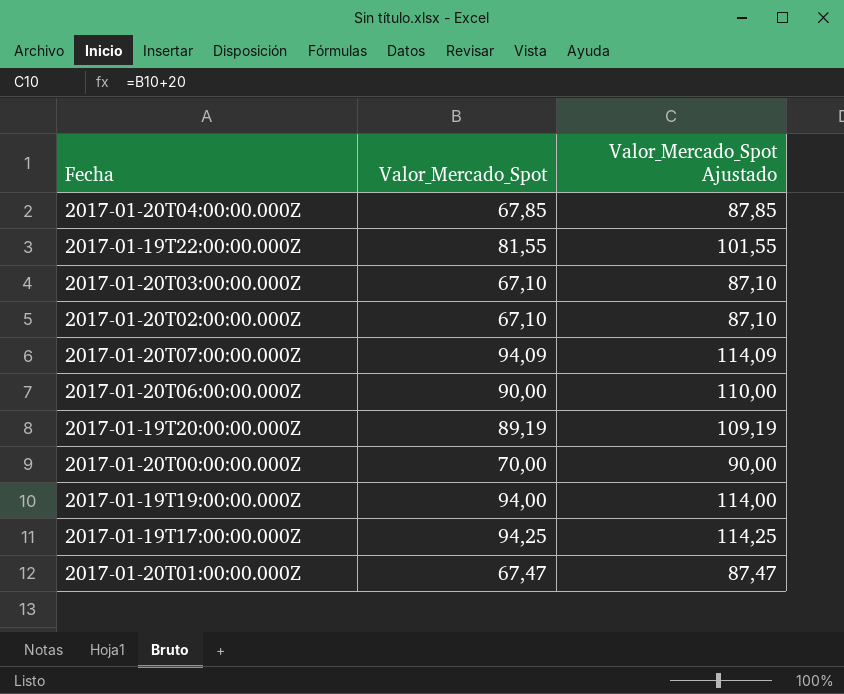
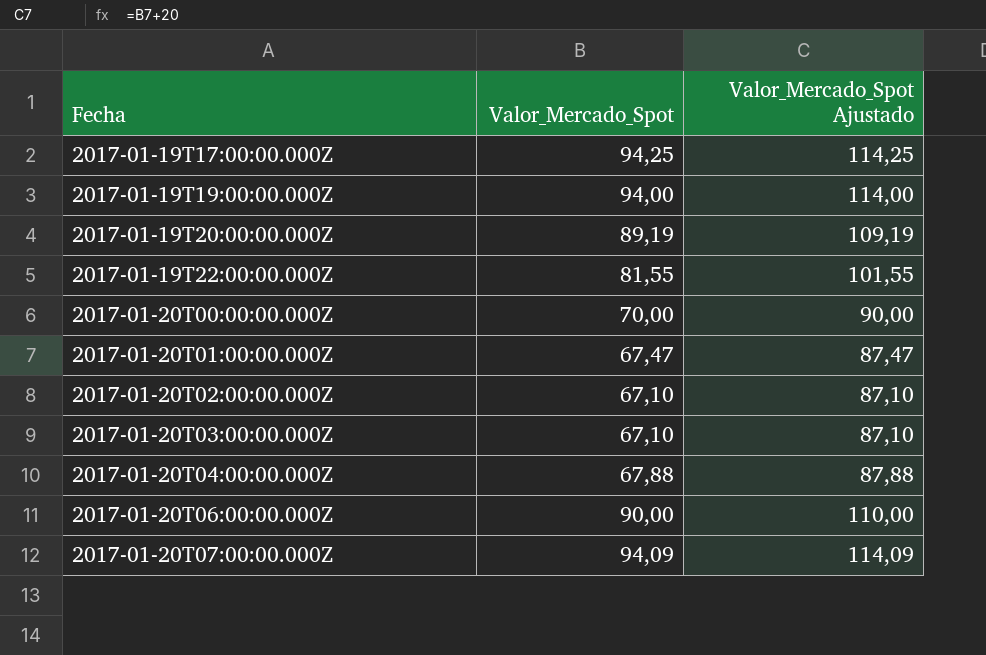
row order: none -> Fecha ascending
2017-01-20T04:00:00.000Z | Valor_Mercado_Spot: 67,85 -> 67,88
2017-01-20T04:00:00.000Z | Valor_Mercado_Spot Ajustado: 87,85 -> 87,88

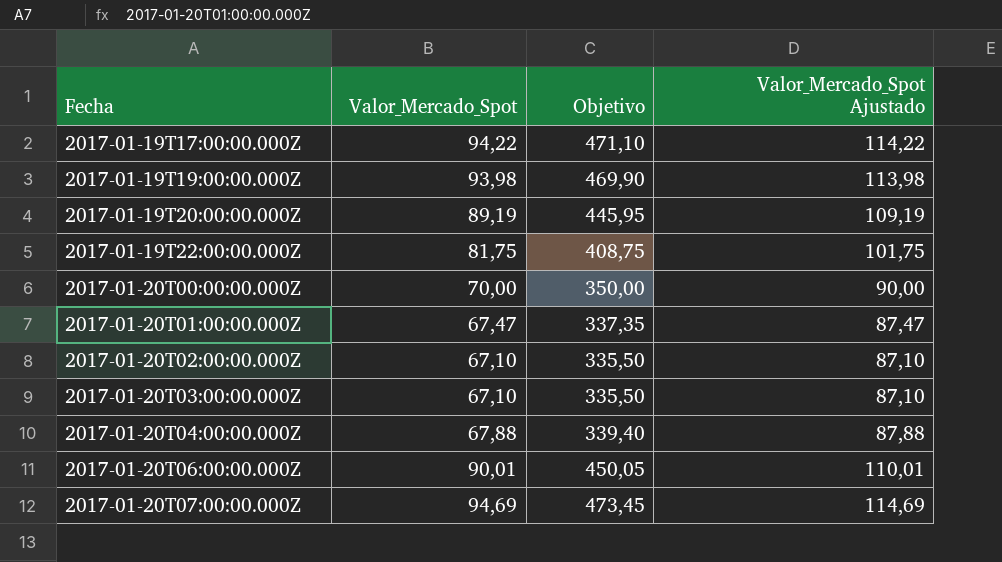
column Objetivo | formula: none -> [Valor_Mercado_Spot] * 5
2017-01-19T17:00:00.000Z | Valor_Mercado_Spot: 94,25 -> 94,22
2017-01-19T17:00:00.000Z | Valor_Mercado_Spot Ajustado: 114,25 -> 114,22
2017-01-19T19:00:00.000Z | Valor_Mercado_Spot: 94,00 -> 93,98
2017-01-19T19:00:00.000Z | Valor_Mercado_Spot Ajustado: 114,00 -> 113,98
2017-01-19T22:00:00.000Z | Valor_Mercado_Spot: 81,55 -> 81,75
2017-01-19T22:00:00.000Z | Valor_Mercado_Spot Ajustado: 101,55 -> 101,75
2017-01-20T06:00:00.000Z | Valor_Mercado_Spot: 90,00 -> 90,01
2017-01-20T06:00:00.000Z | Valor_Mercado_Spot Ajustado: 110,00 -> 110,01
2017-01-20T07:00:00.000Z | Valor_Mercado_Spot: 94,09 -> 94,69
2017-01-20T07:00:00.000Z | Valor_Mercado_Spot Ajustado: 114,09 -> 114,69

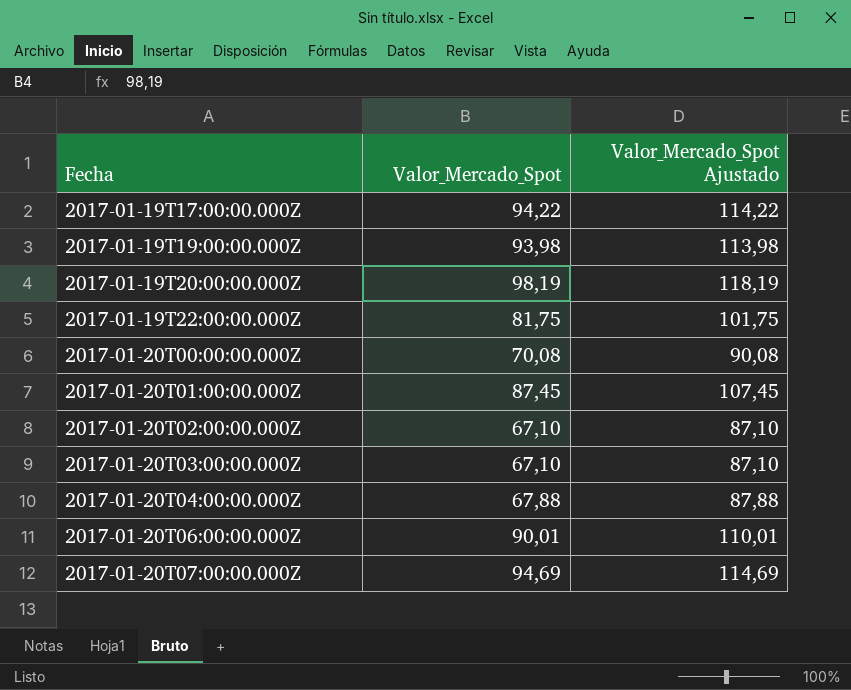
column Objetivo | formula: [Valor_Mercado_Spot] * 5 -> none
2017-01-19T20:00:00.000Z | Valor_Mercado_Spot: 89,19 -> 98,19
2017-01-19T20:00:00.000Z | Valor_Mercado_Spot Ajustado: 109,19 -> 118,19
2017-01-20T00:00:00.000Z | Valor_Mercado_Spot: 70,00 -> 70,08
2017-01-20T00:00:00.000Z | Valor_Mercado_Spot Ajustado: 90,00 -> 90,08
2017-01-20T01:00:00.000Z | Valor_Mercado_Spot: 67,47 -> 87,45
2017-01-20T01:00:00.000Z | Valor_Mercado_Spot Ajustado: 87,47 -> 107,45

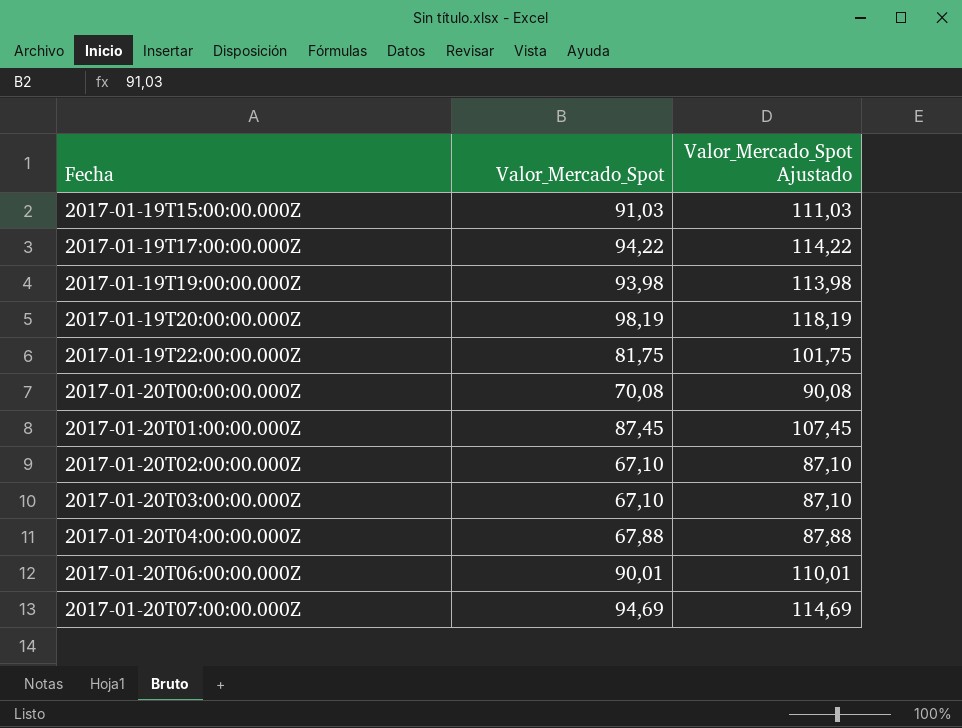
row 2017-01-19T15:00:00.000Z: none -> 91,03 | 111,03

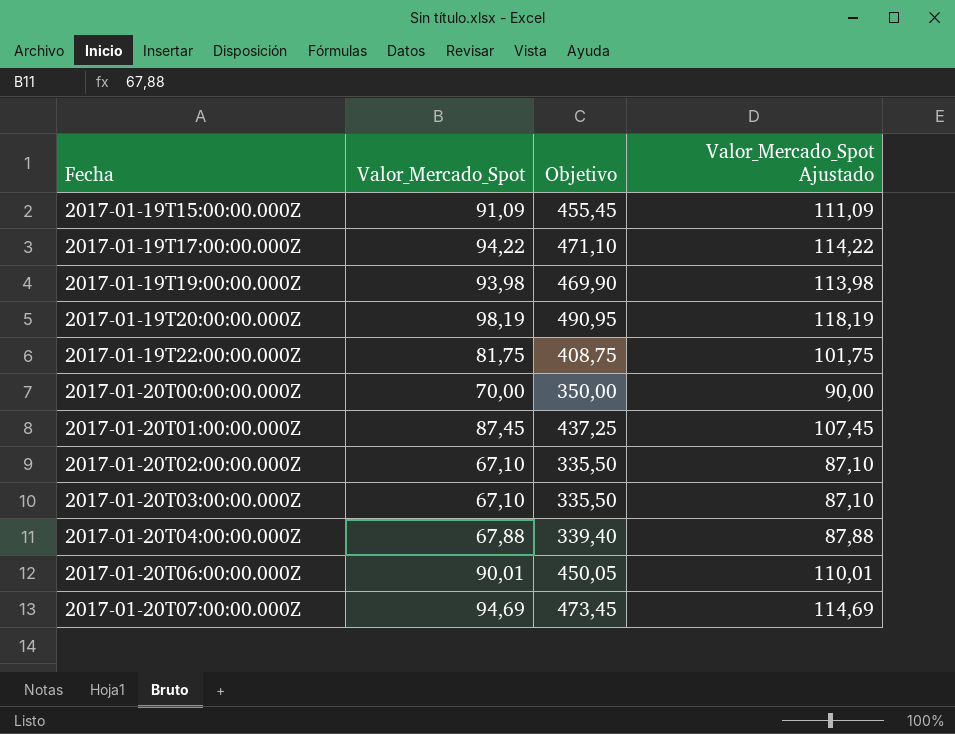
column Objetivo | formula: none -> [Valor_Mercado_Spot] * 5
2017-01-19T15:00:00.000Z | Valor_Mercado_Spot: 91,03 -> 91,09
2017-01-19T15:00:00.000Z | Valor_Mercado_Spot Ajustado: 111,03 -> 111,09
2017-01-20T00:00:00.000Z | Valor_Mercado_Spot: 70,08 -> 70,00
2017-01-20T00:00:00.000Z | Valor_Mercado_Spot Ajustado: 90,08 -> 90,00

